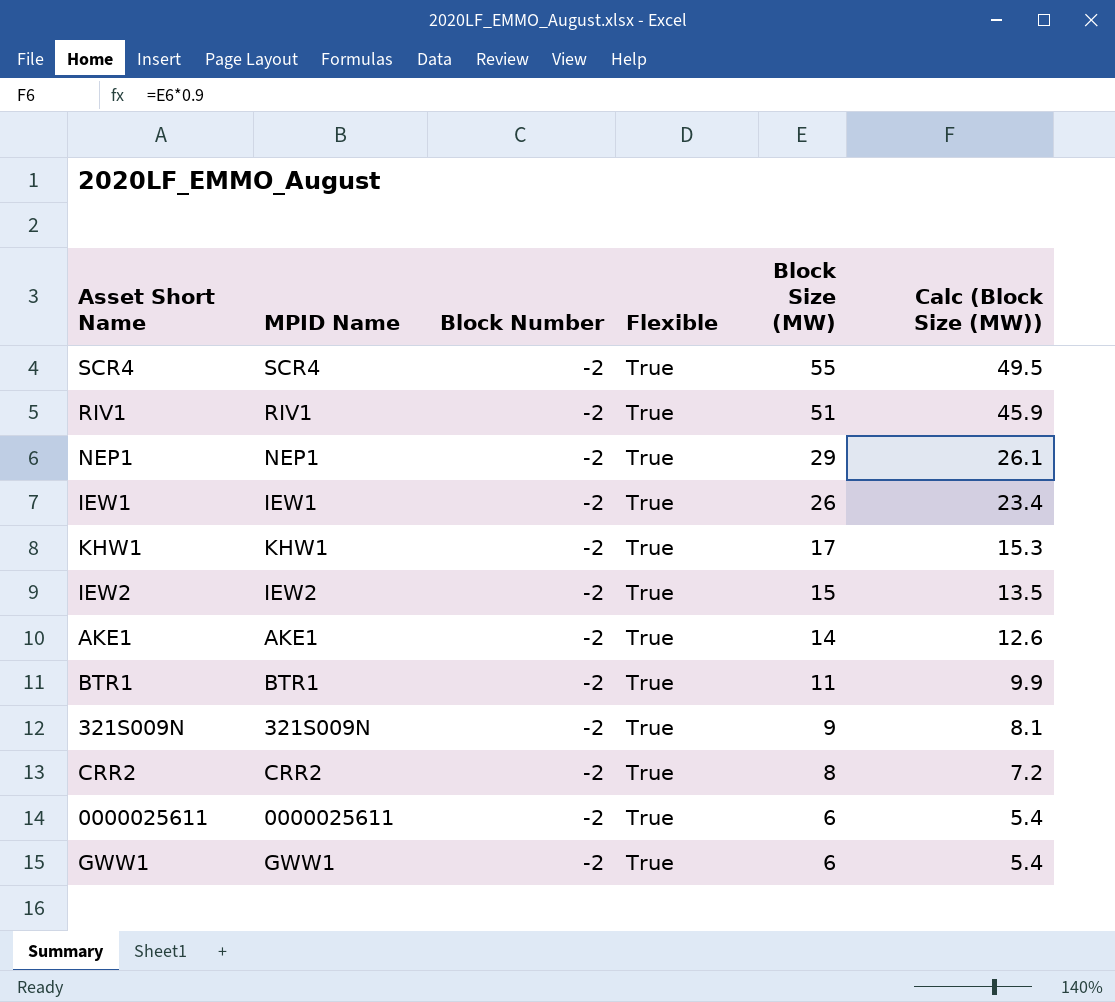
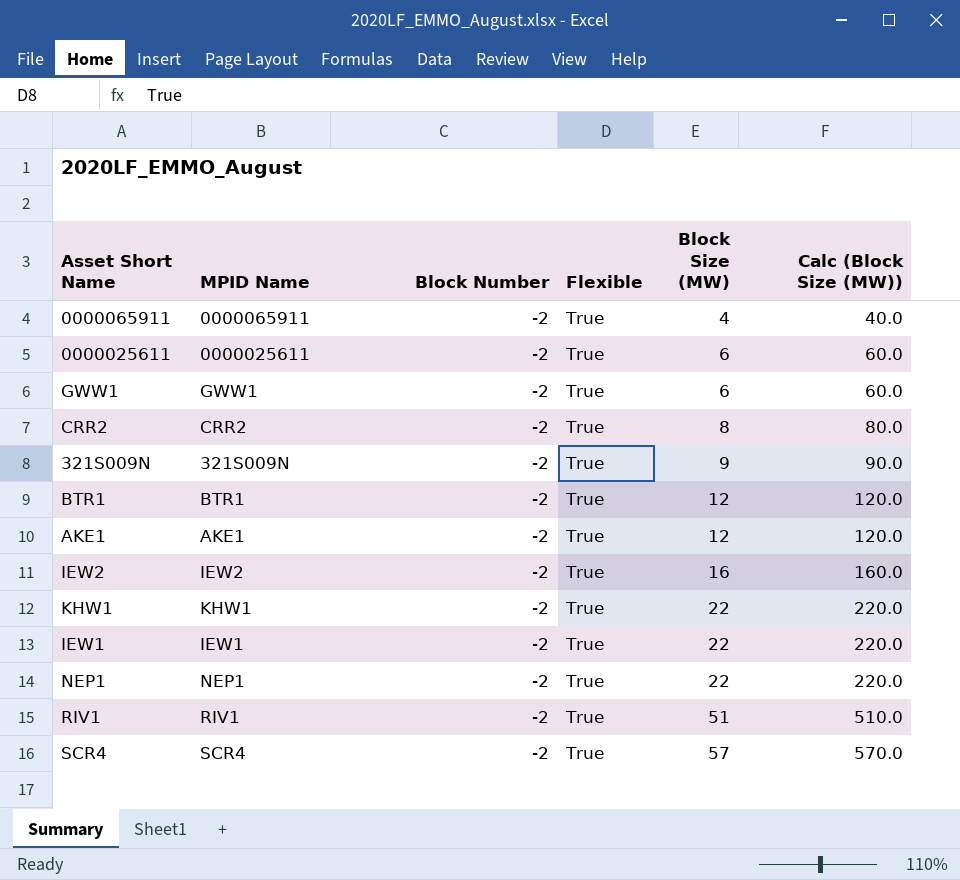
row order: Block Size (MW) descending -> Block Size (MW) ascending
column Calc (Block Size (MW)) | formula: [Block Size (MW)] * 0.9 -> [Block Size (MW)] * 10
row 0000065911: none -> 0000065911 | -2 | True | 4 | 40.0
BTR1 | Block Size (MW): 11 -> 12
AKE1 | Block Size (MW): 14 -> 12
IEW2 | Block Size (MW): 15 -> 16
KHW1 | Block Size (MW): 17 -> 22
IEW1 | Block Size (MW): 26 -> 22
NEP1 | Block Size (MW): 29 -> 22
SCR4 | Block Size (MW): 55 -> 57

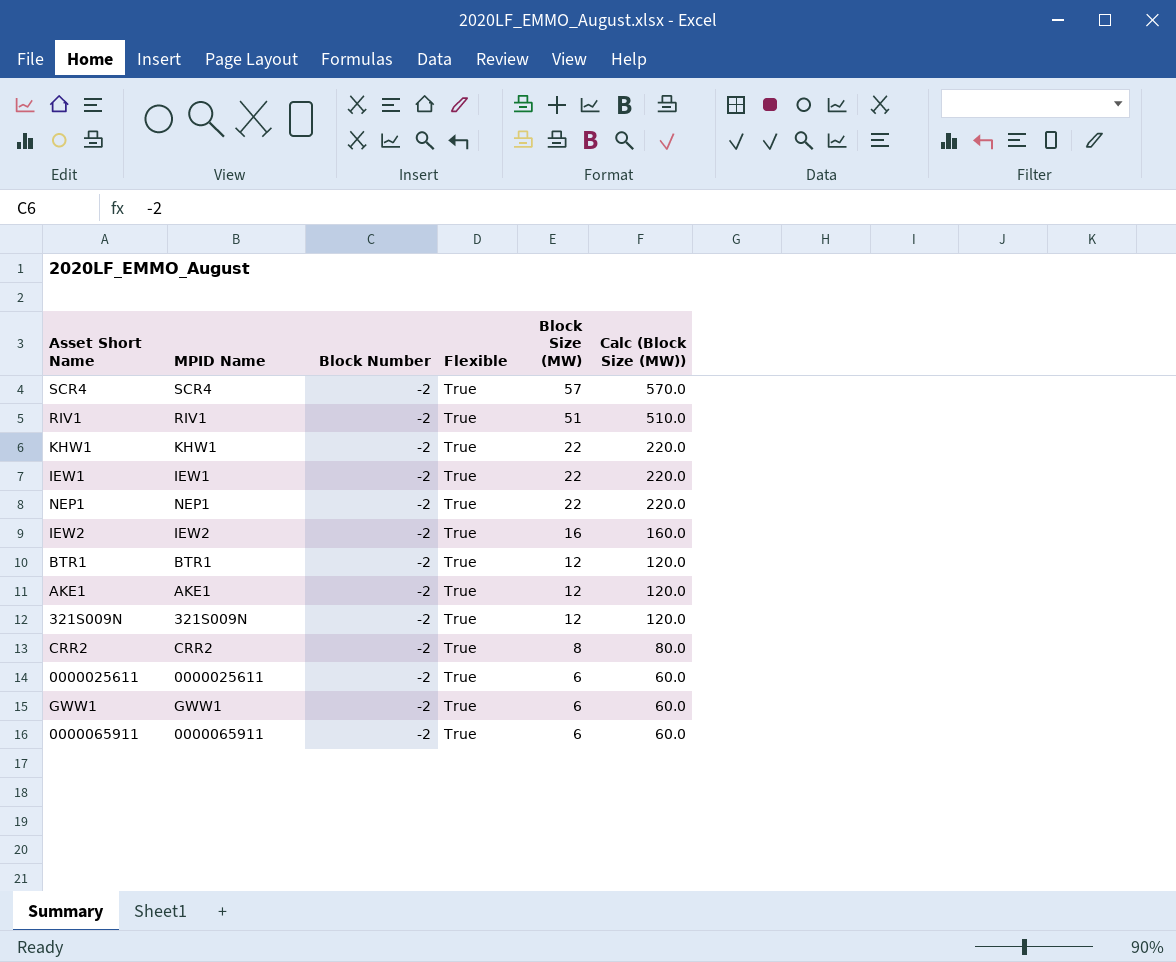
row order: Block Size (MW) ascending -> Block Size (MW) descending
321S009N | Block Size (MW): 9 -> 12
321S009N | Calc (Block Size (MW)): 90.0 -> 120.0
0000065911 | Block Size (MW): 4 -> 6
0000065911 | Calc (Block Size (MW)): 40.0 -> 60.0

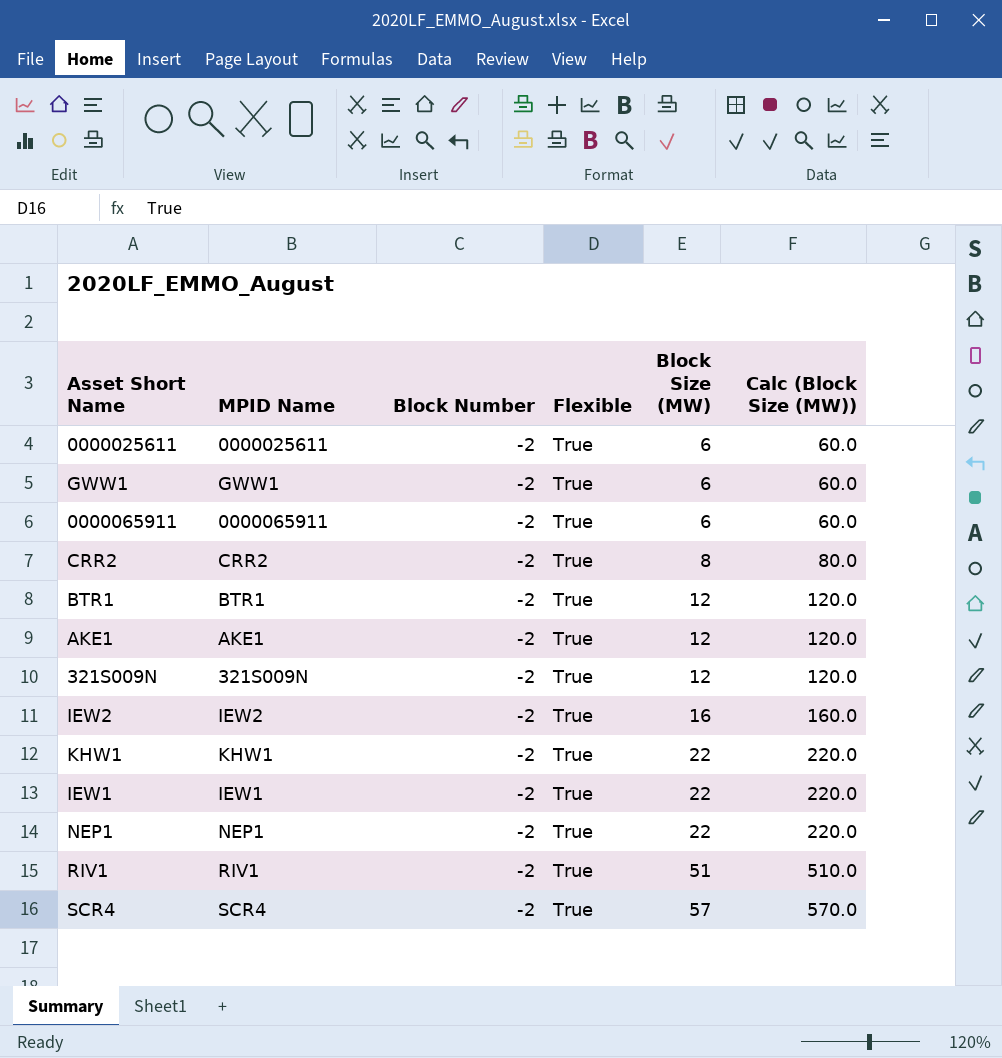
row order: Block Size (MW) descending -> Block Size (MW) ascending

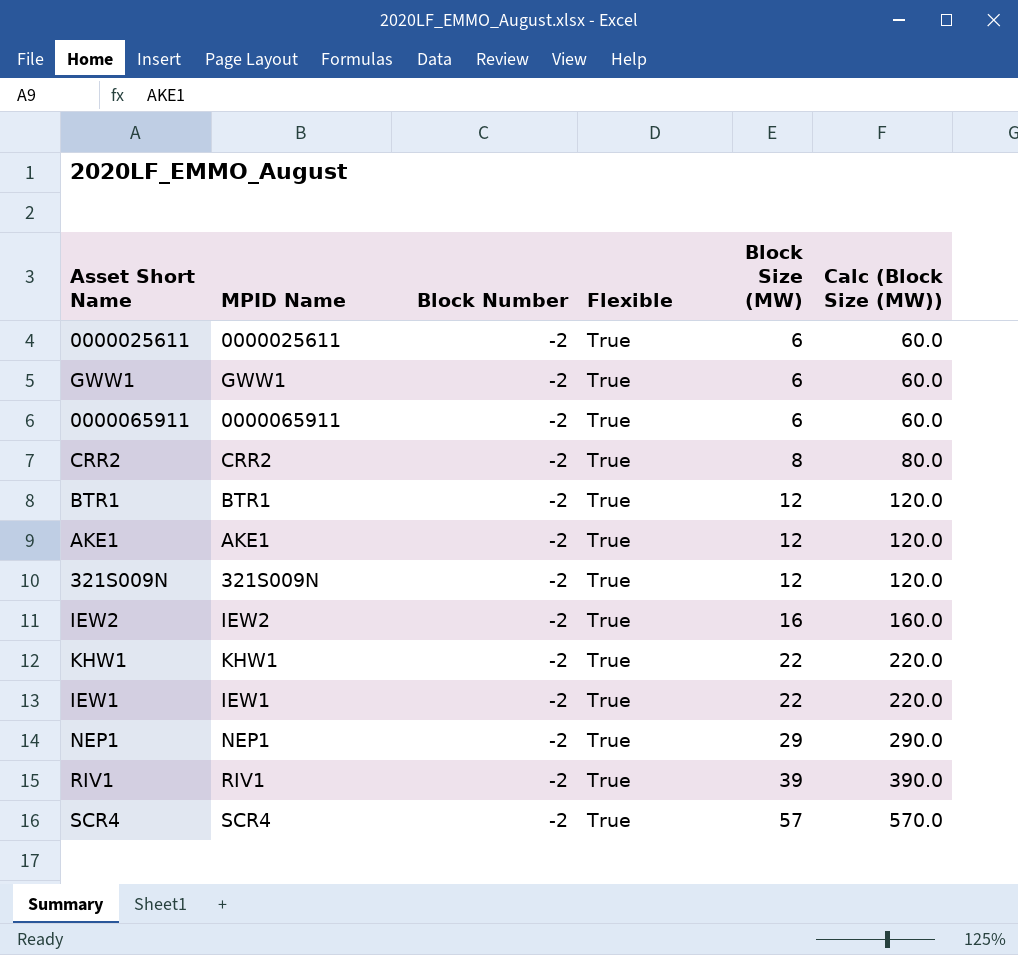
NEP1 | Block Size (MW): 22 -> 29
NEP1 | Calc (Block Size (MW)): 220.0 -> 290.0
RIV1 | Block Size (MW): 51 -> 39
RIV1 | Calc (Block Size (MW)): 510.0 -> 390.0

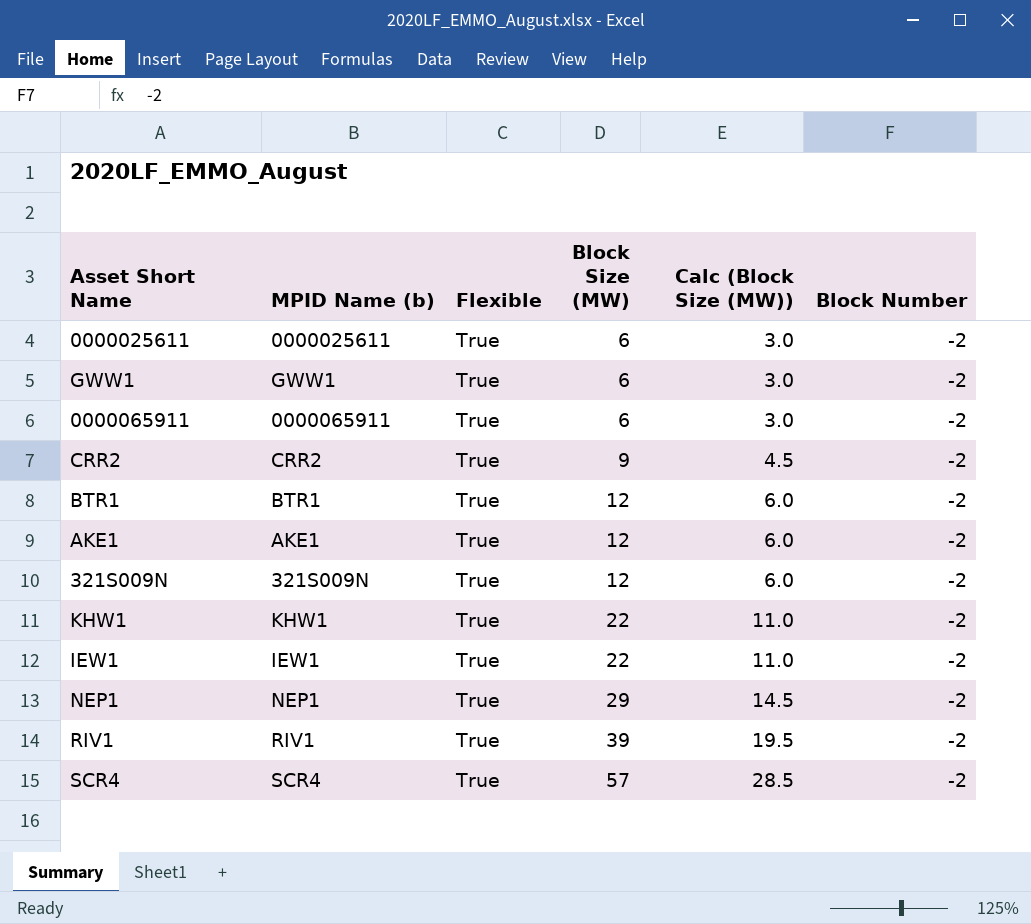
column name: MPID Name -> MPID Name (b)
column Calc (Block Size (MW)) | formula: [Block Size (MW)] * 10 -> [Block Size (MW)] * 0.5
column Block Number | position: 3 -> 6
row IEW2: IEW2 | -2 | True | 16 | 160.0 -> none
CRR2 | Block Size (MW): 8 -> 9

